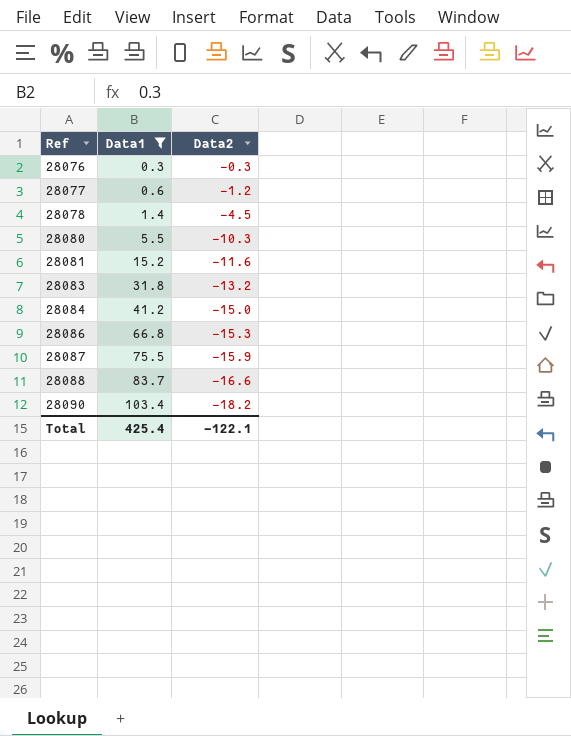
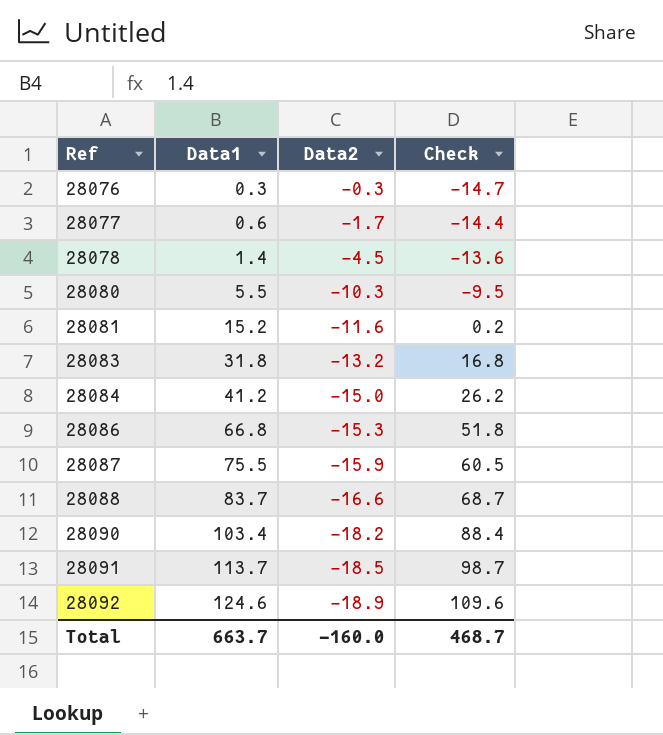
filter: Data1 <= 103.4 -> none
column Check | formula: none -> [Data1] - 15
28077 | Data2: -1.2 -> -1.7
Total | Data1: 425.4 -> 663.7
Total | Data2: -122.1 -> -160.0

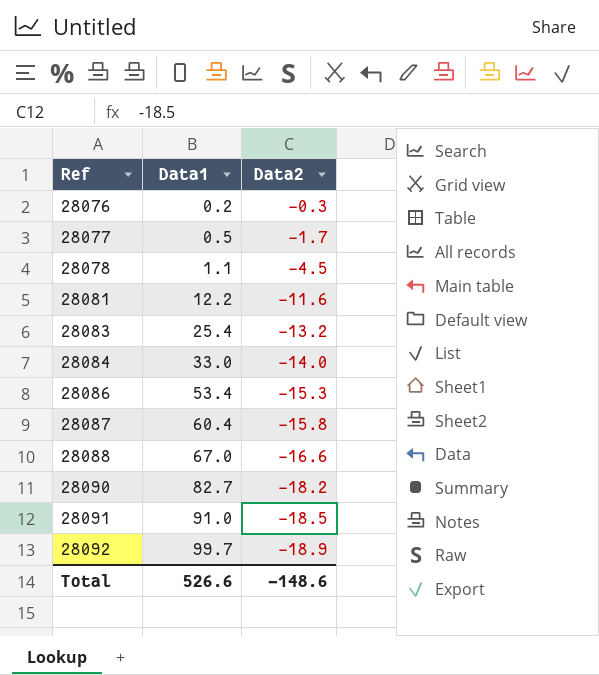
column Check | formula: [Data1] - 15 -> none
row 28080: 5.5 | -10.3 | -9.5 -> none
28076 | Data1: 0.3 -> 0.2
28077 | Data1: 0.6 -> 0.5
28078 | Data1: 1.4 -> 1.1
28081 | Data1: 15.2 -> 12.2
28083 | Data1: 31.8 -> 25.4
28084 | Data1: 41.2 -> 33.0
28084 | Data2: -15.0 -> -14.0
28086 | Data1: 66.8 -> 53.4
28087 | Data1: 75.5 -> 60.4
28087 | Data2: -15.9 -> -15.8
28088 | Data1: 83.7 -> 67.0
28090 | Data1: 103.4 -> 82.7
28091 | Data1: 113.7 -> 91.0
28092 | Data1: 124.6 -> 99.7
Total | Data1: 663.7 -> 526.6
Total | Data2: -160.0 -> -148.6

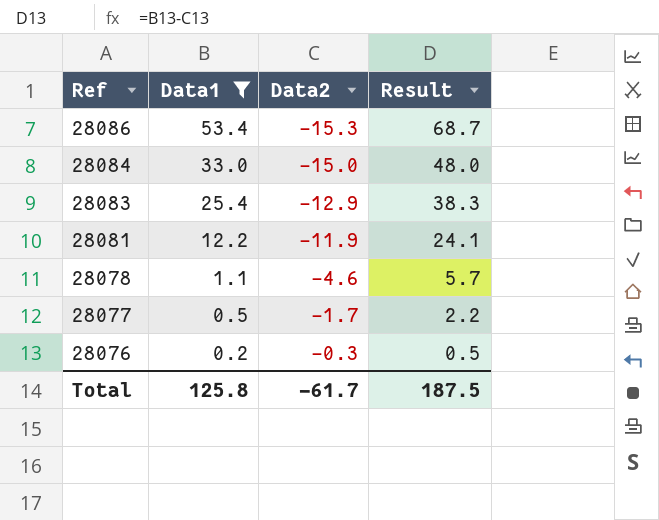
filter: none -> Data1 <= 53.4
row order: Ref ascending -> Ref descending
column Result | formula: none -> [Data1] - [Data2]
28084 | Data2: -14.0 -> -15.0
28083 | Data2: -13.2 -> -12.9
28081 | Data2: -11.6 -> -11.9
28078 | Data2: -4.5 -> -4.6
Total | Data1: 526.6 -> 125.8
Total | Data2: -148.6 -> -61.7

